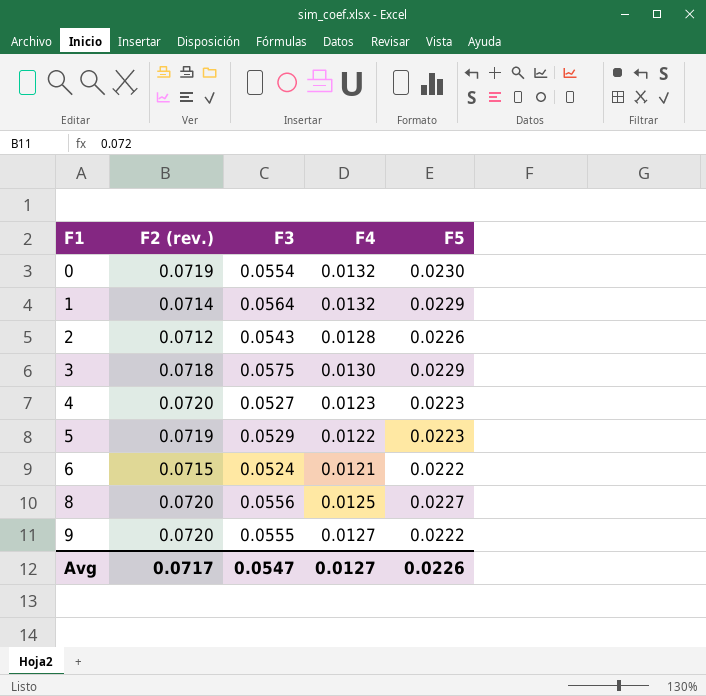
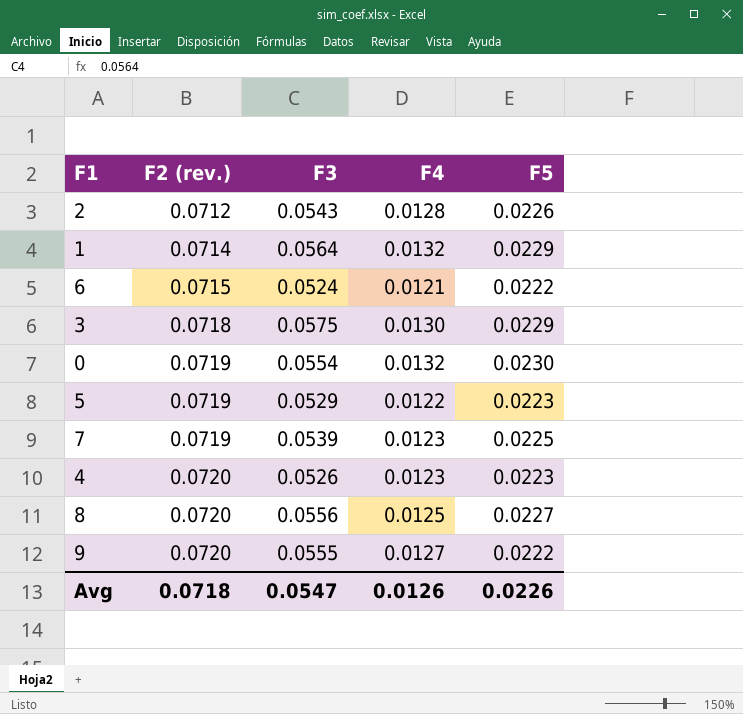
row order: F1 ascending -> F2 (rev.) ascending
row 7: none -> 0.0719 | 0.0539 | 0.0123 | 0.0225
4 | F3: 0.0527 -> 0.0526
Avg | F2 (rev.): 0.0717 -> 0.0718
Avg | F4: 0.0127 -> 0.0126

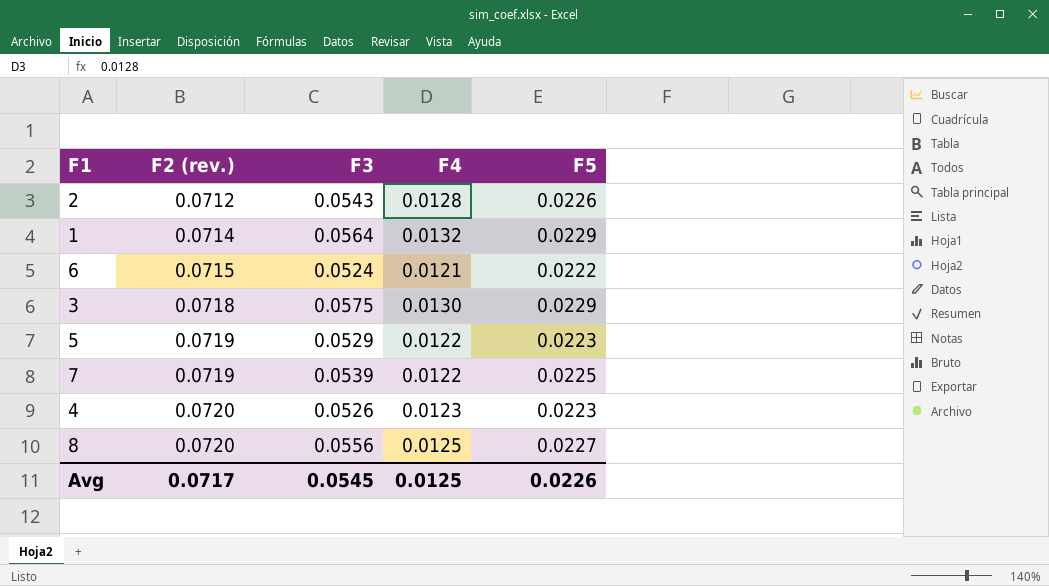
row 0: 0.0719 | 0.0554 | 0.0132 | 0.0230 -> none
row 9: 0.0720 | 0.0555 | 0.0127 | 0.0222 -> none
7 | F4: 0.0123 -> 0.0122
Avg | F2 (rev.): 0.0718 -> 0.0717
Avg | F3: 0.0547 -> 0.0545
Avg | F4: 0.0126 -> 0.0125

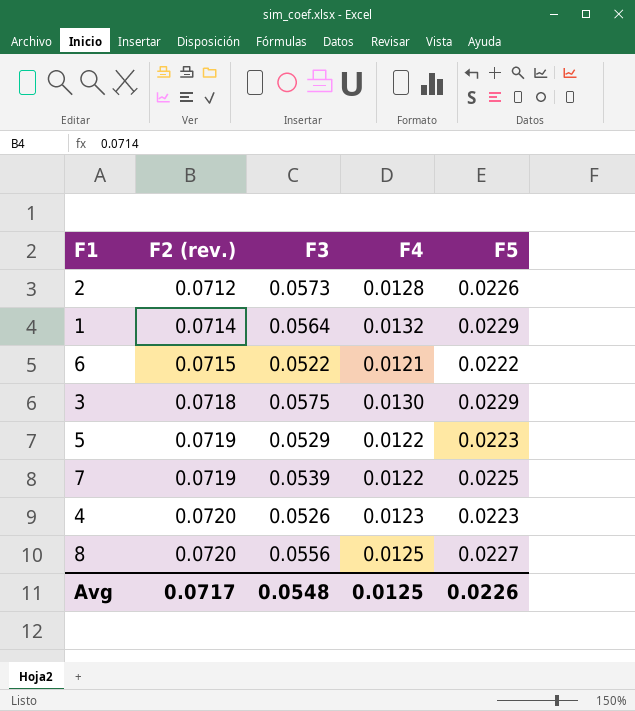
2 | F3: 0.0543 -> 0.0573
6 | F3: 0.0524 -> 0.0522
Avg | F3: 0.0545 -> 0.0548

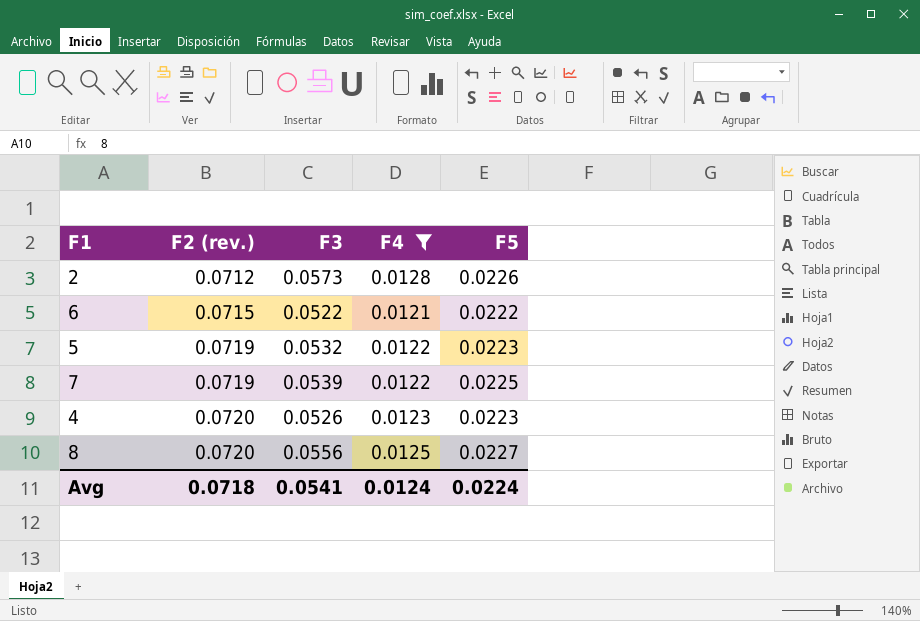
filter: none -> F4 <= 0.0128
5 | F3: 0.0529 -> 0.0532
Avg | F2 (rev.): 0.0717 -> 0.0718
Avg | F3: 0.0548 -> 0.0541
Avg | F4: 0.0125 -> 0.0124
Avg | F5: 0.0226 -> 0.0224

